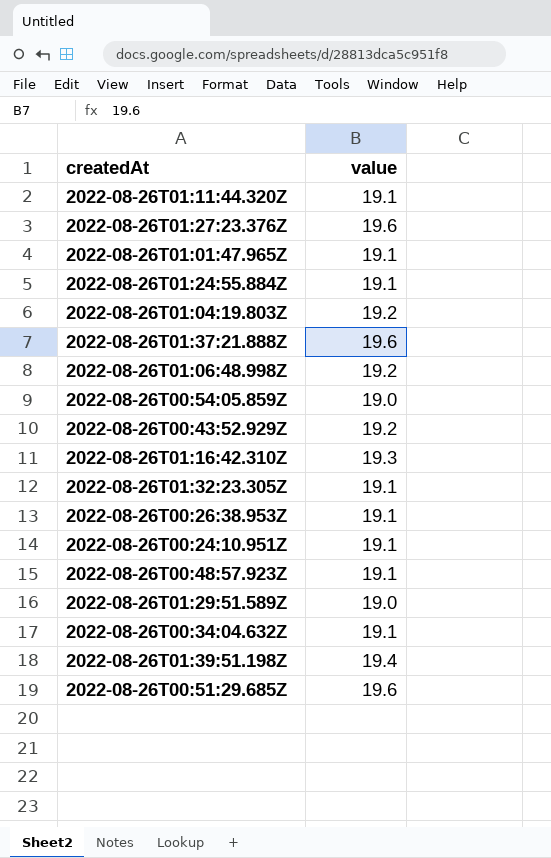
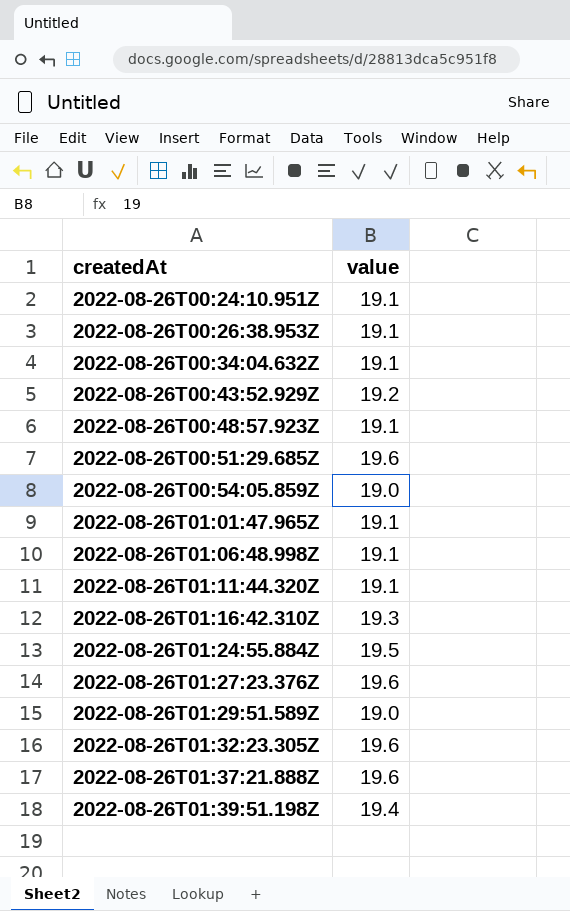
row order: none -> createdAt ascending
row 2022-08-26T01:04:19.803Z: 19.2 -> none
2022-08-26T01:06:48.998Z | value: 19.2 -> 19.1
2022-08-26T01:24:55.884Z | value: 19.1 -> 19.5
2022-08-26T01:32:23.305Z | value: 19.1 -> 19.6

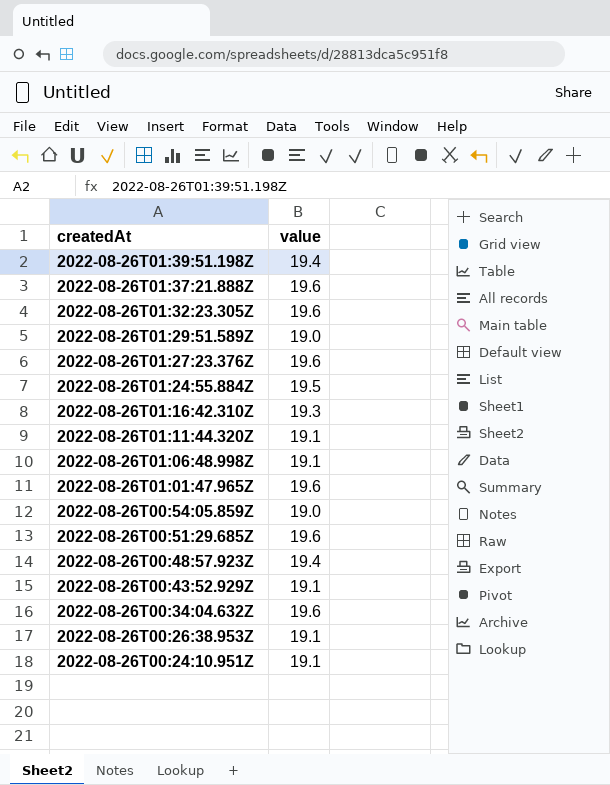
row order: createdAt ascending -> createdAt descending
2022-08-26T01:01:47.965Z | value: 19.1 -> 19.6
2022-08-26T00:48:57.923Z | value: 19.1 -> 19.4
2022-08-26T00:43:52.929Z | value: 19.2 -> 19.1
2022-08-26T00:34:04.632Z | value: 19.1 -> 19.6

